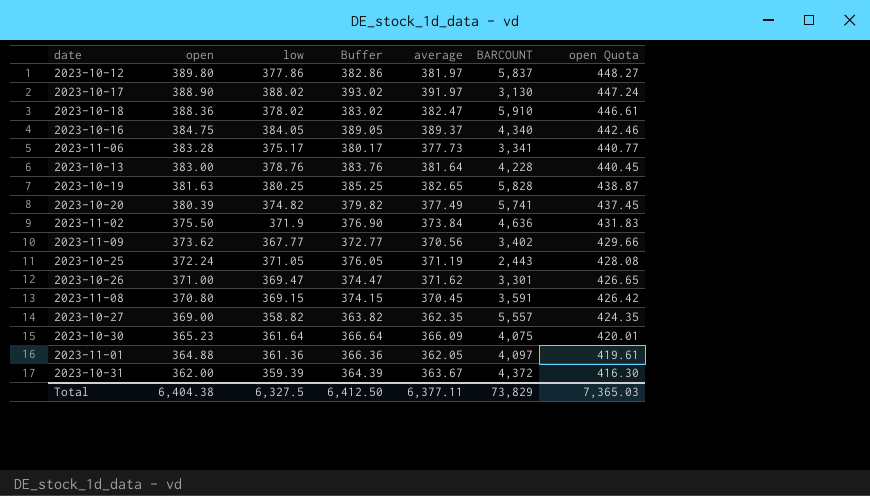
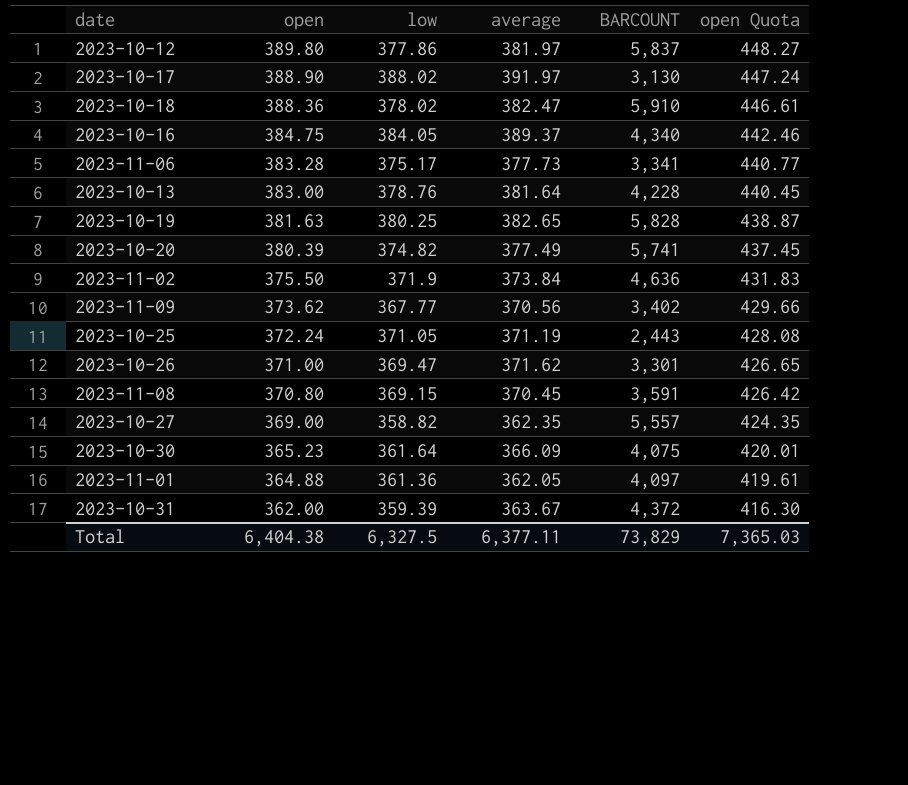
column Buffer | formula: [low] + 5 -> none

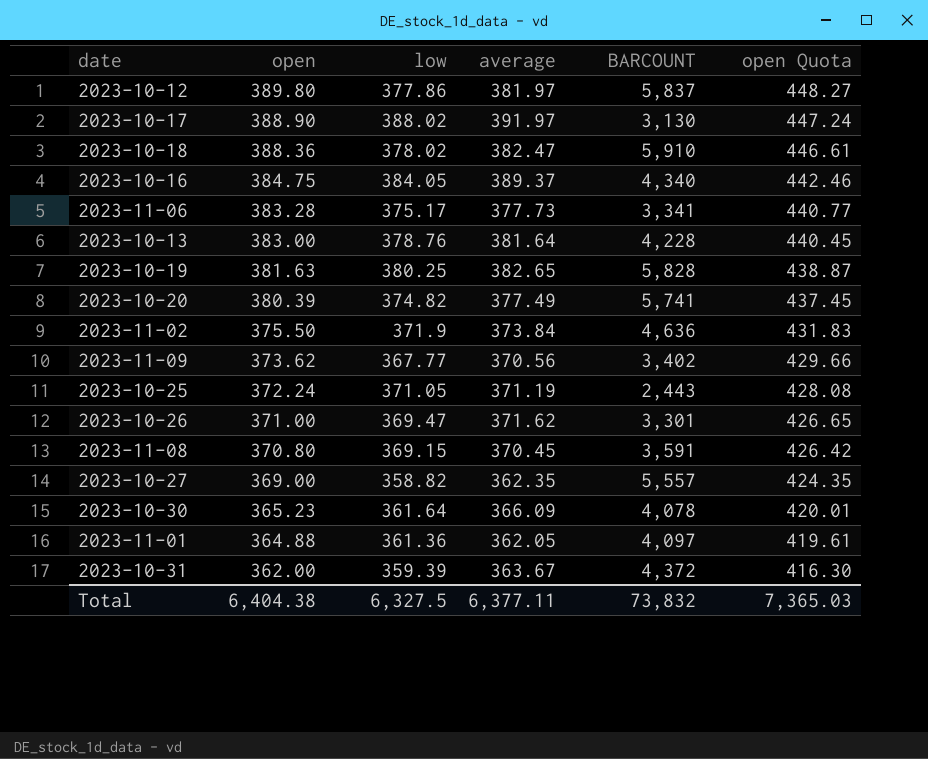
2023-10-30 | BARCOUNT: 4,075 -> 4,078
Total | BARCOUNT: 73,829 -> 73,832

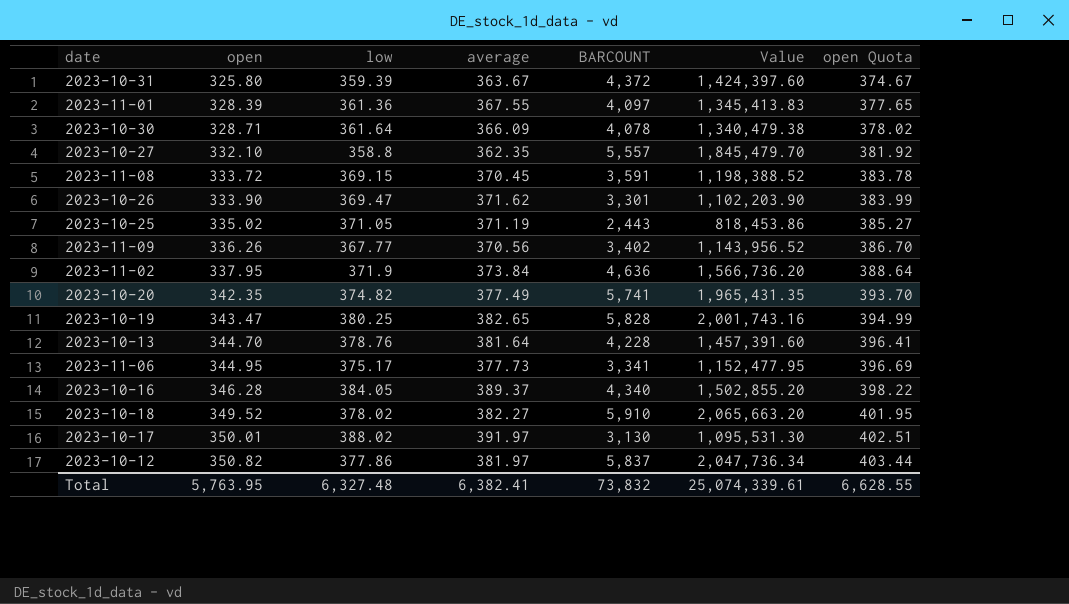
row order: open descending -> open ascending
column Value | formula: none -> [open] * [BARCOUNT]
2023-10-31 | open: 362.00 -> 325.80
2023-10-31 | open Quota: 416.30 -> 374.67
2023-11-01 | open: 364.88 -> 328.39
2023-11-01 | average: 362.05 -> 367.55
2023-11-01 | open Quota: 419.61 -> 377.65
2023-10-30 | open: 365.23 -> 328.71
2023-10-30 | open Quota: 420.01 -> 378.02
2023-10-27 | open: 369.00 -> 332.10
2023-10-27 | low: 358.82 -> 358.8
2023-10-27 | open Quota: 424.35 -> 381.92
2023-11-08 | open: 370.80 -> 333.72
2023-11-08 | open Quota: 426.42 -> 383.78
2023-10-26 | open: 371.00 -> 333.90
2023-10-26 | open Quota: 426.65 -> 383.99
2023-10-25 | open: 372.24 -> 335.02
2023-10-25 | open Quota: 428.08 -> 385.27
2023-11-09 | open: 373.62 -> 336.26
2023-11-09 | open Quota: 429.66 -> 386.70
2023-11-02 | open: 375.50 -> 337.95
2023-11-02 | open Quota: 431.83 -> 388.64
2023-10-20 | open: 380.39 -> 342.35
2023-10-20 | open Quota: 437.45 -> 393.70
2023-10-19 | open: 381.63 -> 343.47
2023-10-19 | open Quota: 438.87 -> 394.99
2023-10-13 | open: 383.00 -> 344.70
2023-10-13 | open Quota: 440.45 -> 396.41
2023-11-06 | open: 383.28 -> 344.95
2023-11-06 | open Quota: 440.77 -> 396.69
2023-10-16 | open: 384.75 -> 346.28
2023-10-16 | open Quota: 442.46 -> 398.22
2023-10-18 | open: 388.36 -> 349.52
2023-10-18 | average: 382.47 -> 382.27
2023-10-18 | open Quota: 446.61 -> 401.95
2023-10-17 | open: 388.90 -> 350.01
2023-10-17 | open Quota: 447.24 -> 402.51
2023-10-12 | open: 389.80 -> 350.82
2023-10-12 | open Quota: 448.27 -> 403.44
Total | open: 6,404.38 -> 5,763.95
Total | low: 6,327.5 -> 6,327.48
Total | average: 6,377.11 -> 6,382.41
Total | open Quota: 7,365.03 -> 6,628.55

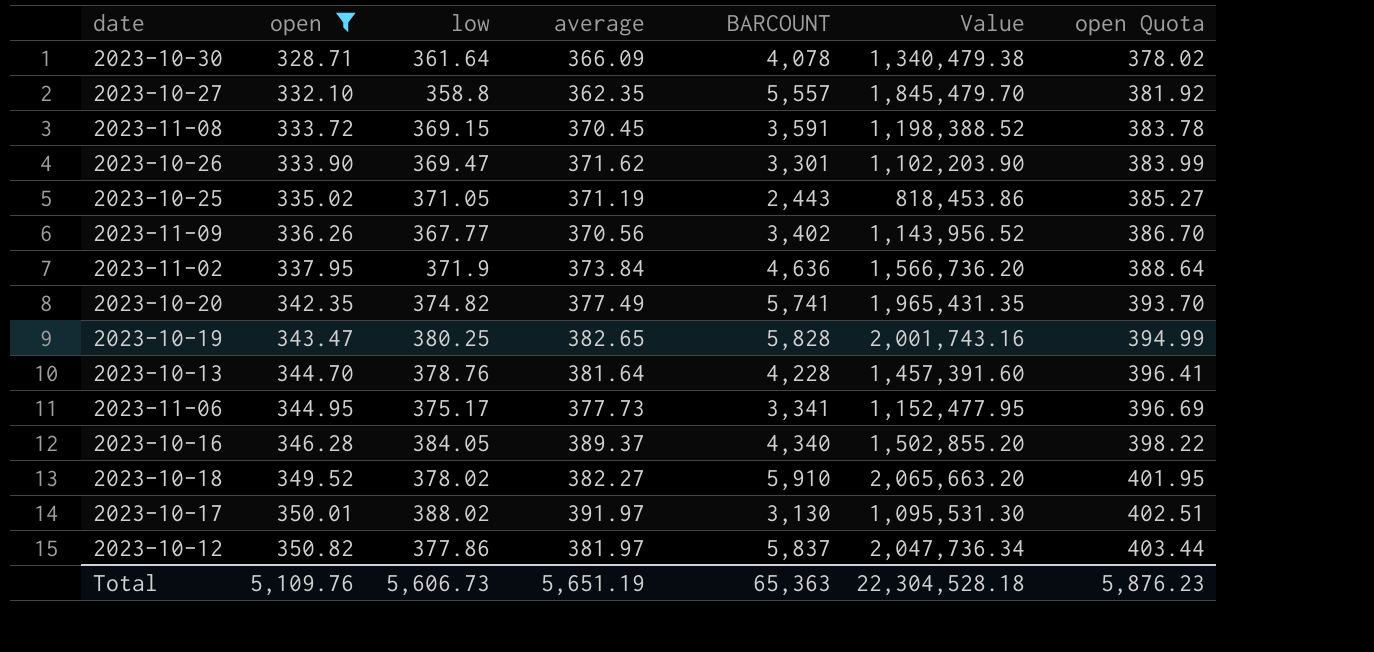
filter: none -> open >= 328.71
Total | open: 5,763.95 -> 5,109.76
Total | low: 6,327.48 -> 5,606.73
Total | average: 6,382.41 -> 5,651.19
Total | BARCOUNT: 73,832 -> 65,363
Total | Value: 25,074,339.61 -> 22,304,528.18
Total | open Quota: 6,628.55 -> 5,876.23

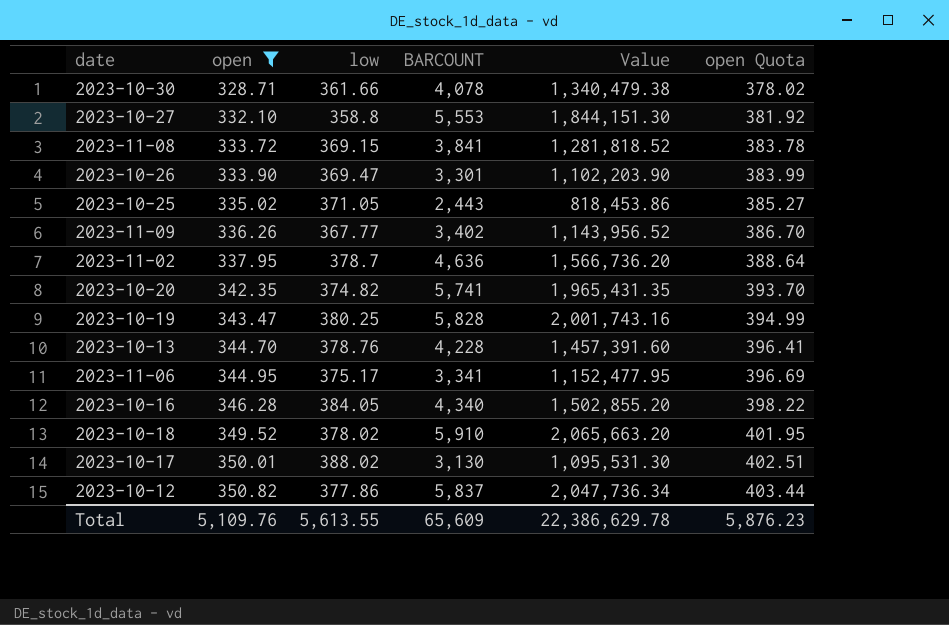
column average | position: 4 -> none
2023-10-30 | low: 361.64 -> 361.66
2023-10-27 | BARCOUNT: 5,557 -> 5,553
2023-10-27 | Value: 1,845,479.70 -> 1,844,151.30
2023-11-08 | BARCOUNT: 3,591 -> 3,841
2023-11-08 | Value: 1,198,388.52 -> 1,281,818.52
2023-11-02 | low: 371.9 -> 378.7
Total | low: 5,606.73 -> 5,613.55
Total | BARCOUNT: 65,363 -> 65,609
Total | Value: 22,304,528.18 -> 22,386,629.78

